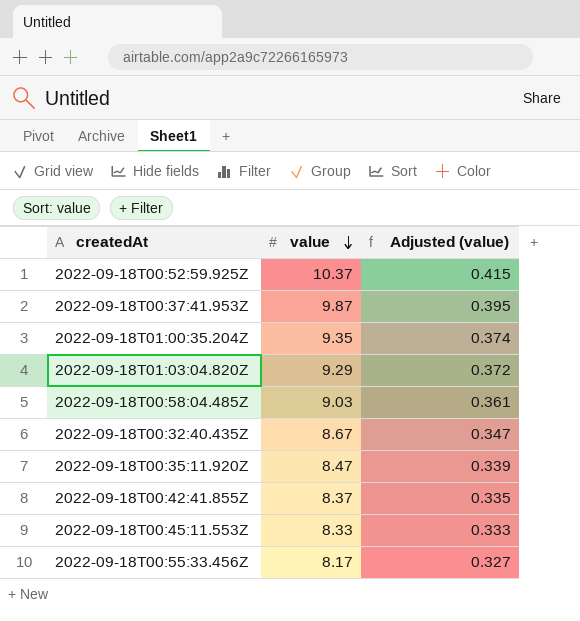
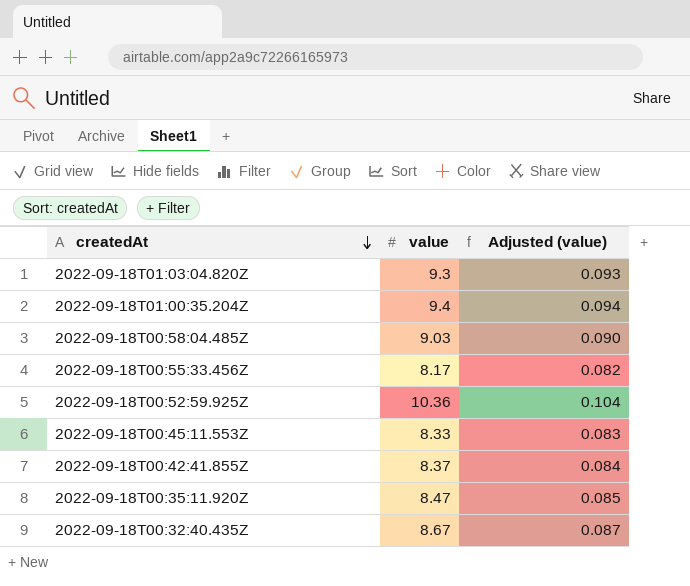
row order: value descending -> createdAt descending
column Adjusted (value) | formula: [value] * 0.04 -> [value] * 0.01
row 2022-09-18T00:37:41.953Z: 9.87 | 0.395 -> none
2022-09-18T01:03:04.820Z | value: 9.29 -> 9.3
2022-09-18T01:00:35.204Z | value: 9.35 -> 9.4
2022-09-18T00:52:59.925Z | value: 10.37 -> 10.36

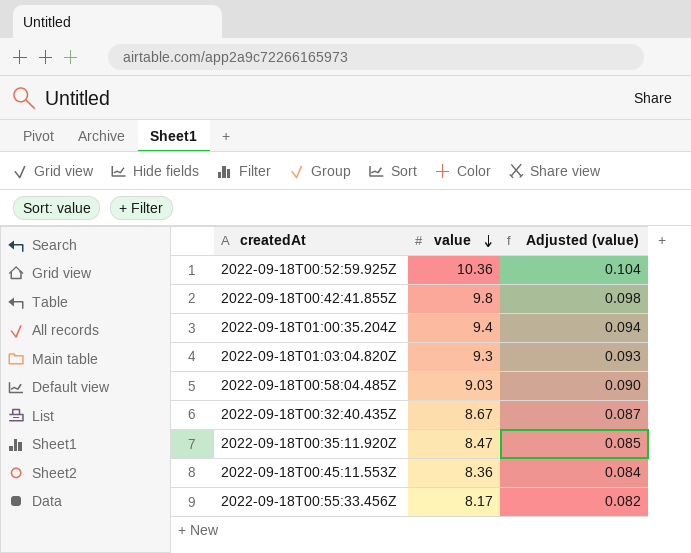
row order: createdAt descending -> value descending
2022-09-18T00:42:41.855Z | value: 8.37 -> 9.8
2022-09-18T00:42:41.855Z | Adjusted (value): 0.084 -> 0.098
2022-09-18T00:45:11.553Z | value: 8.33 -> 8.36
2022-09-18T00:45:11.553Z | Adjusted (value): 0.083 -> 0.084

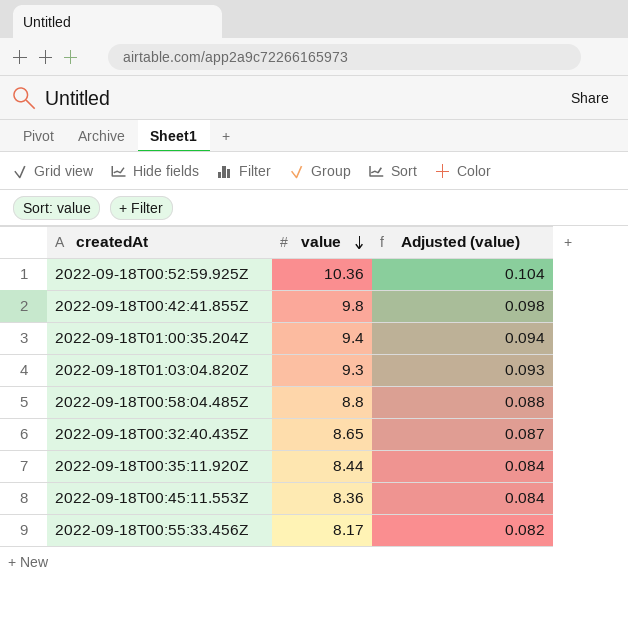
2022-09-18T00:58:04.485Z | value: 9.03 -> 8.8
2022-09-18T00:58:04.485Z | Adjusted (value): 0.090 -> 0.088
2022-09-18T00:32:40.435Z | value: 8.67 -> 8.65
2022-09-18T00:35:11.920Z | value: 8.47 -> 8.44
2022-09-18T00:35:11.920Z | Adjusted (value): 0.085 -> 0.084

